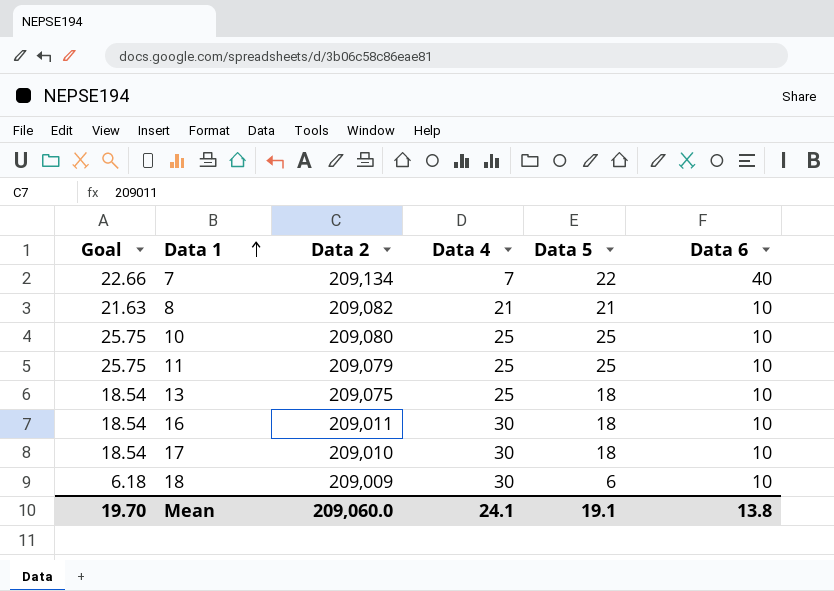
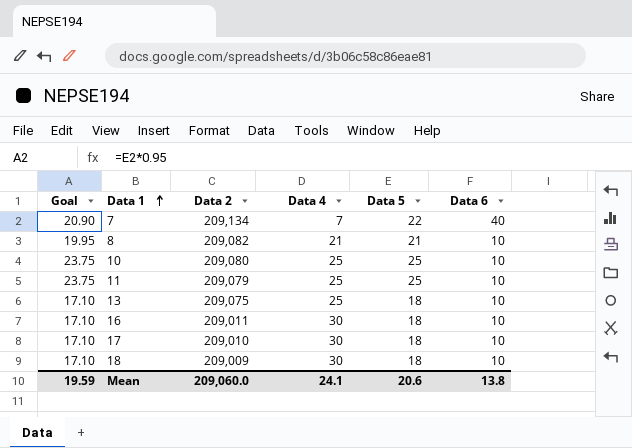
column Goal | formula: [Data 5] * 1.03 -> [Data 5] * 0.95
18 | Data 5: 6 -> 18
Mean | Goal: 19.70 -> 19.59
Mean | Data 5: 19.1 -> 20.6

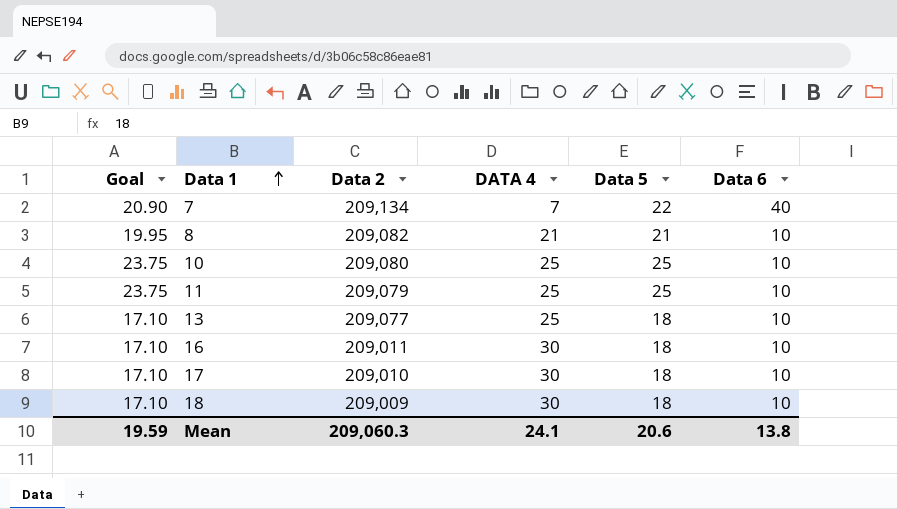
column name: Data 4 -> DATA 4
13 | Data 2: 209,075 -> 209,077
Mean | Data 2: 209,060.0 -> 209,060.3

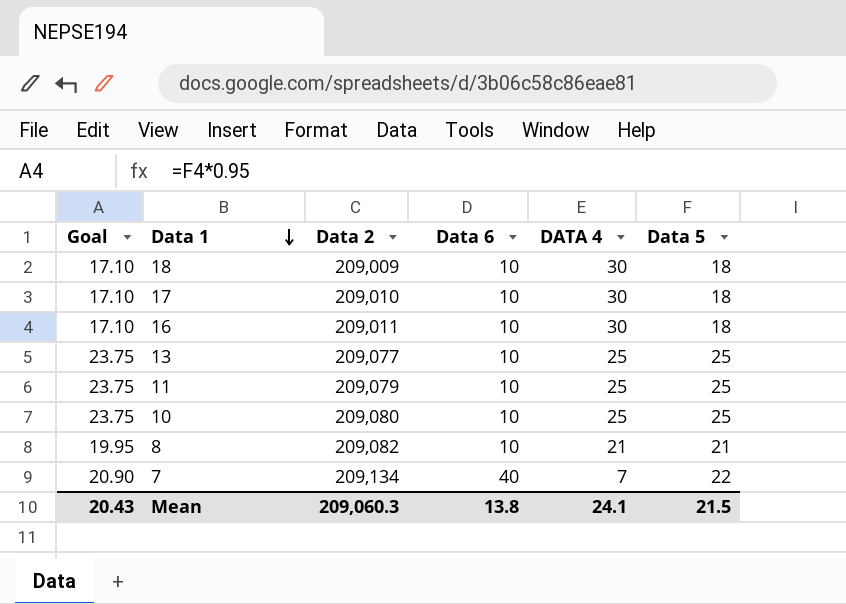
row order: Data 1 ascending -> Data 1 descending
column Data 6 | position: 6 -> 4
13 | Goal: 17.10 -> 23.75
13 | Data 5: 18 -> 25
Mean | Goal: 19.59 -> 20.43
Mean | Data 5: 20.6 -> 21.5

